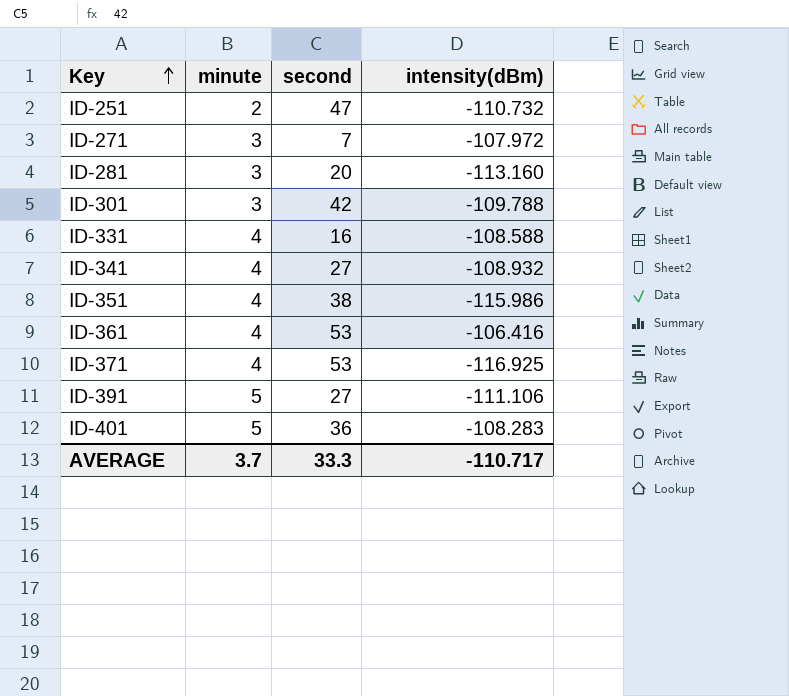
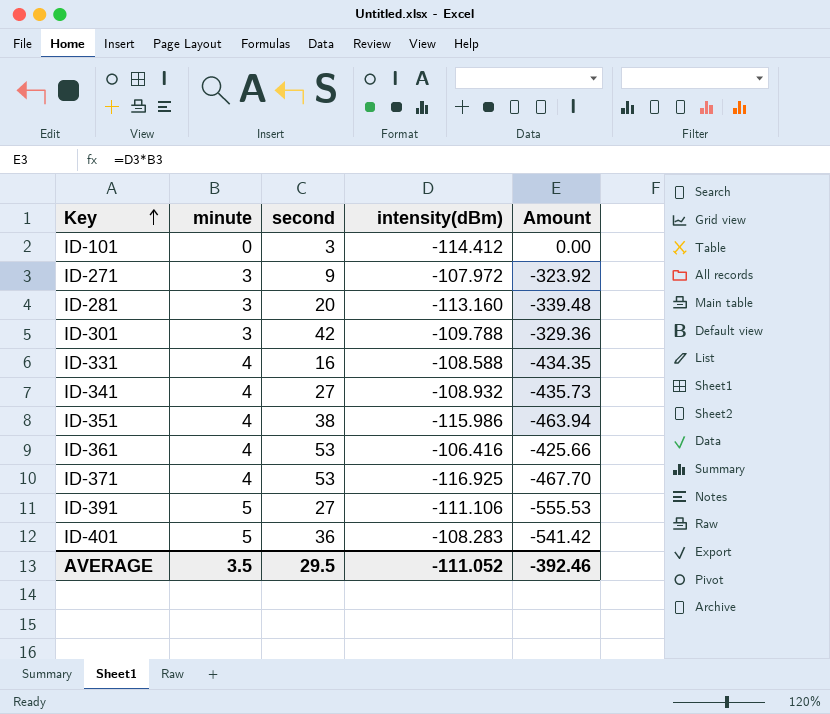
column Amount | formula: none -> [minute] * [intensity(dBm)]
row ID-251: 2 | 47 | -110.732 -> none
row ID-101: none -> 0 | 3 | -114.412 | 0.00
ID-271 | second: 7 -> 9
AVERAGE | minute: 3.7 -> 3.5
AVERAGE | second: 33.3 -> 29.5
AVERAGE | intensity(dBm): -110.717 -> -111.052

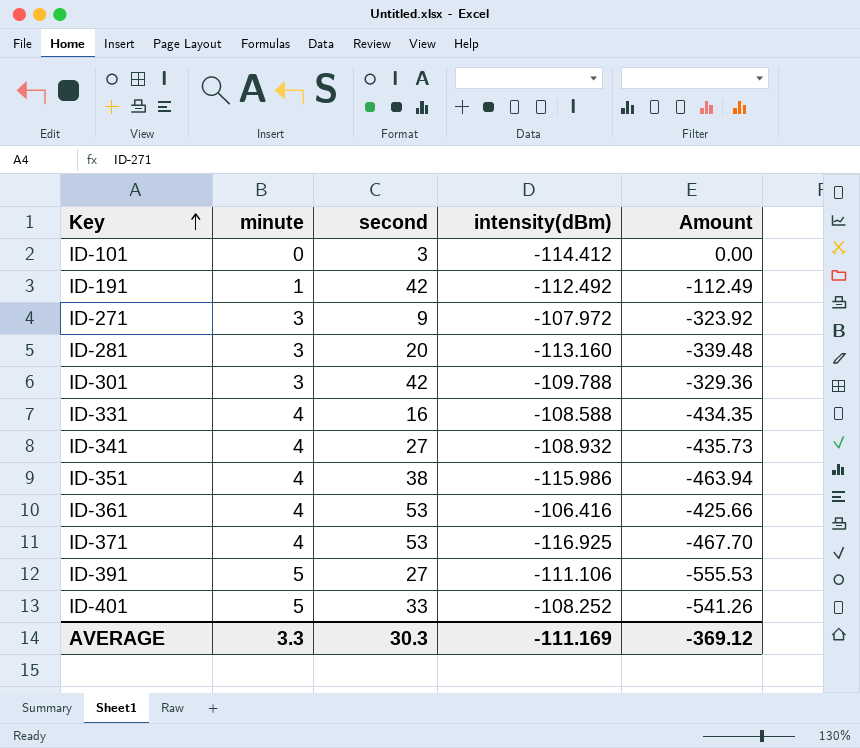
row ID-191: none -> 1 | 42 | -112.492 | -112.49
ID-401 | second: 36 -> 33
ID-401 | intensity(dBm): -108.283 -> -108.252
ID-401 | Amount: -541.42 -> -541.26
AVERAGE | minute: 3.5 -> 3.3
AVERAGE | second: 29.5 -> 30.3
AVERAGE | intensity(dBm): -111.052 -> -111.169
AVERAGE | Amount: -392.46 -> -369.12

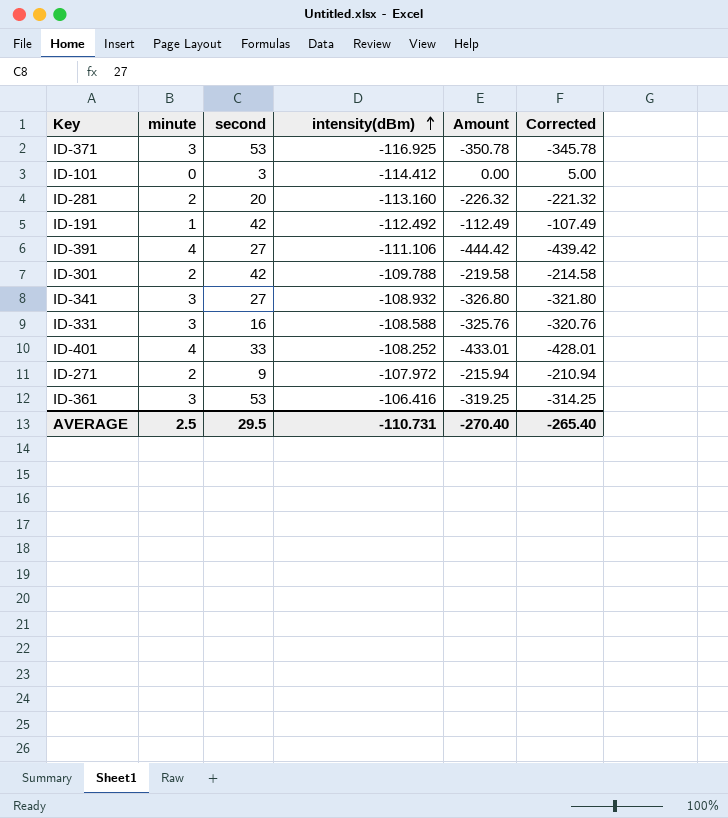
row order: Key ascending -> intensity(dBm) ascending
column Corrected | formula: none -> [Amount] + 5
row ID-351: 4 | 38 | -115.986 | -463.94 -> none
ID-371 | minute: 4 -> 3
ID-371 | Amount: -467.70 -> -350.78
ID-281 | minute: 3 -> 2
ID-281 | Amount: -339.48 -> -226.32
ID-391 | minute: 5 -> 4
ID-391 | Amount: -555.53 -> -444.42
ID-301 | minute: 3 -> 2
ID-301 | Amount: -329.36 -> -219.58
ID-341 | minute: 4 -> 3
ID-341 | Amount: -435.73 -> -326.80
ID-331 | minute: 4 -> 3
ID-331 | Amount: -434.35 -> -325.76
ID-401 | minute: 5 -> 4
ID-401 | Amount: -541.26 -> -433.01
ID-271 | minute: 3 -> 2
ID-271 | Amount: -323.92 -> -215.94
ID-361 | minute: 4 -> 3
ID-361 | Amount: -425.66 -> -319.25
AVERAGE | minute: 3.3 -> 2.5
AVERAGE | second: 30.3 -> 29.5
AVERAGE | intensity(dBm): -111.169 -> -110.731
AVERAGE | Amount: -369.12 -> -270.40

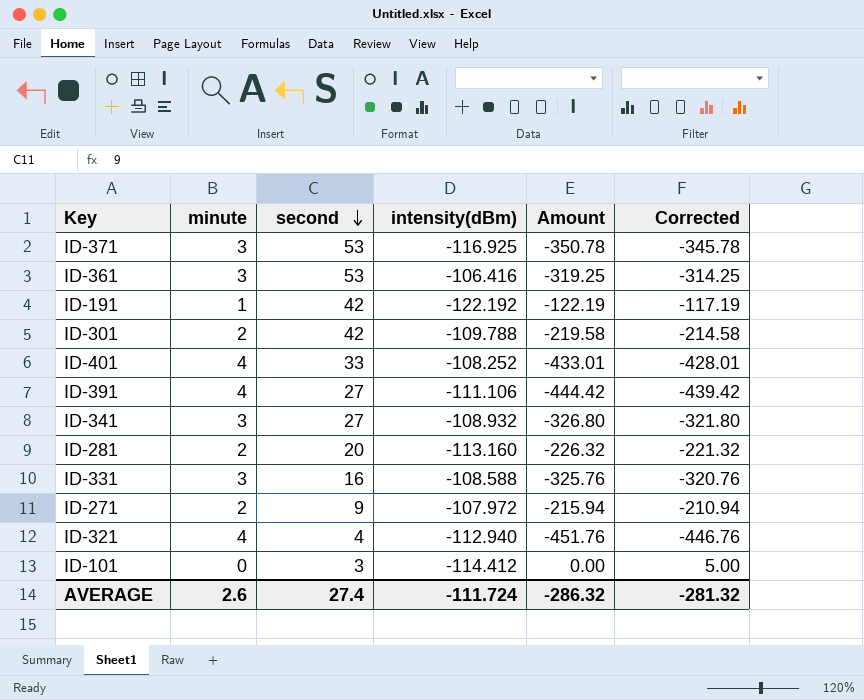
row order: intensity(dBm) ascending -> second descending
ID-191 | intensity(dBm): -112.492 -> -122.192
ID-191 | Amount: -112.49 -> -122.19
ID-191 | Corrected: -107.49 -> -117.19
row ID-321: none -> 4 | 4 | -112.940 | -451.76 | -446.76
AVERAGE | minute: 2.5 -> 2.6
AVERAGE | second: 29.5 -> 27.4
AVERAGE | intensity(dBm): -110.731 -> -111.724
AVERAGE | Amount: -270.40 -> -286.32
AVERAGE | Corrected: -265.40 -> -281.32

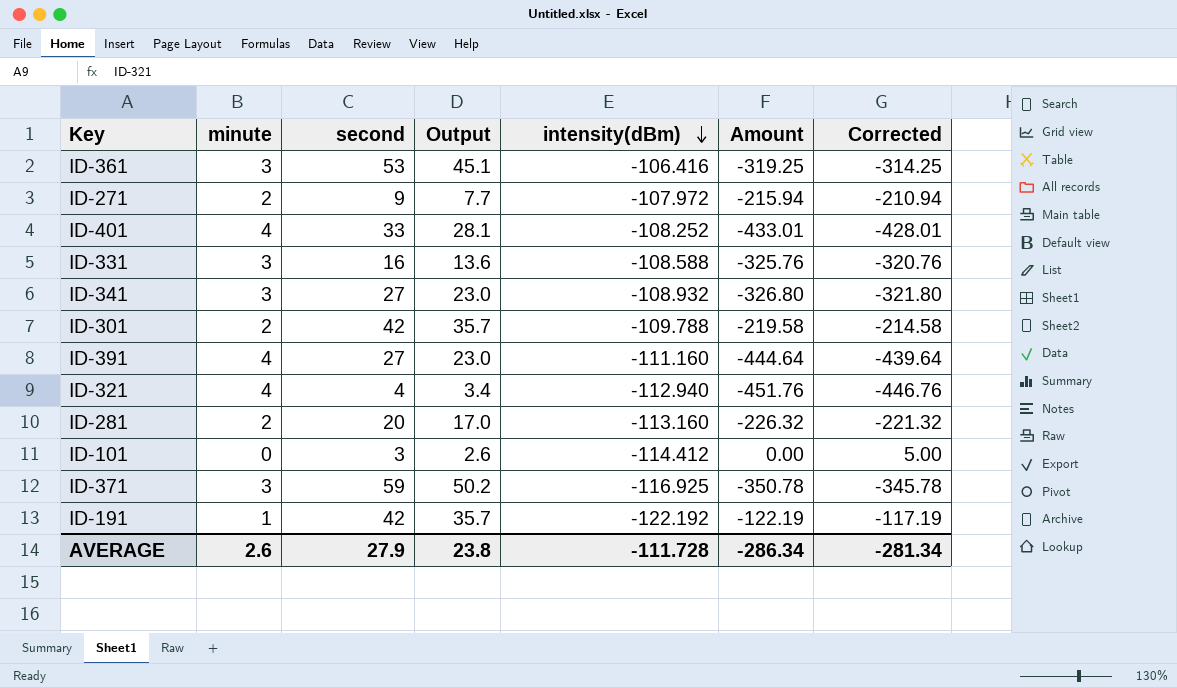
row order: second descending -> intensity(dBm) descending
column Output | formula: none -> [second] * 0.85
ID-391 | intensity(dBm): -111.106 -> -111.160
ID-391 | Amount: -444.42 -> -444.64
ID-391 | Corrected: -439.42 -> -439.64
ID-371 | second: 53 -> 59
AVERAGE | second: 27.4 -> 27.9
AVERAGE | intensity(dBm): -111.724 -> -111.728
AVERAGE | Amount: -286.32 -> -286.34
AVERAGE | Corrected: -281.32 -> -281.34

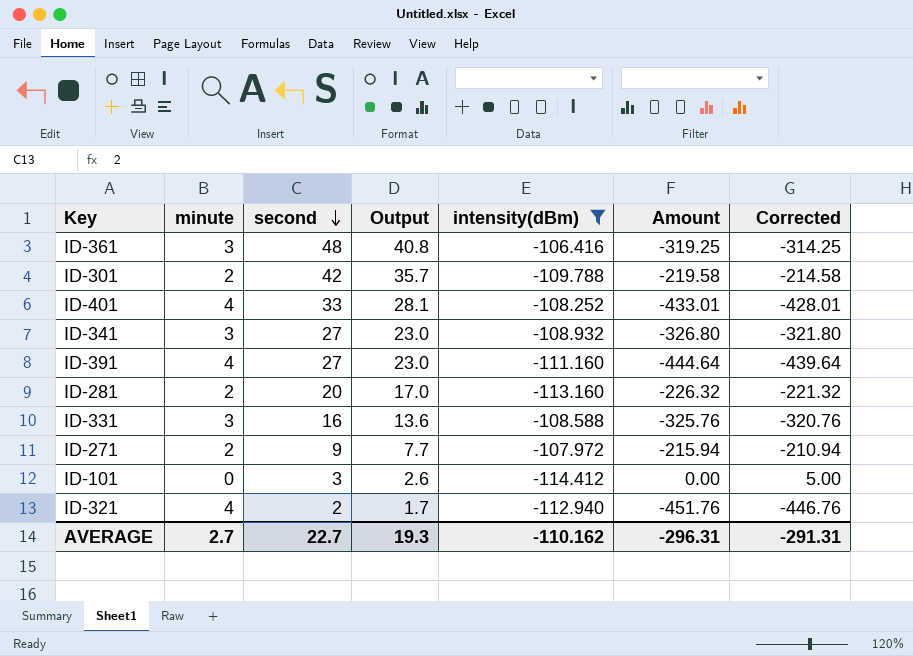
filter: none -> intensity(dBm) >= -114.412
row order: intensity(dBm) descending -> second descending
ID-361 | second: 53 -> 48
ID-361 | Output: 45.1 -> 40.8
ID-321 | second: 4 -> 2
ID-321 | Output: 3.4 -> 1.7
AVERAGE | minute: 2.6 -> 2.7
AVERAGE | second: 27.9 -> 22.7
AVERAGE | Output: 23.8 -> 19.3
AVERAGE | intensity(dBm): -111.728 -> -110.162
AVERAGE | Amount: -286.34 -> -296.31
AVERAGE | Corrected: -281.34 -> -291.31

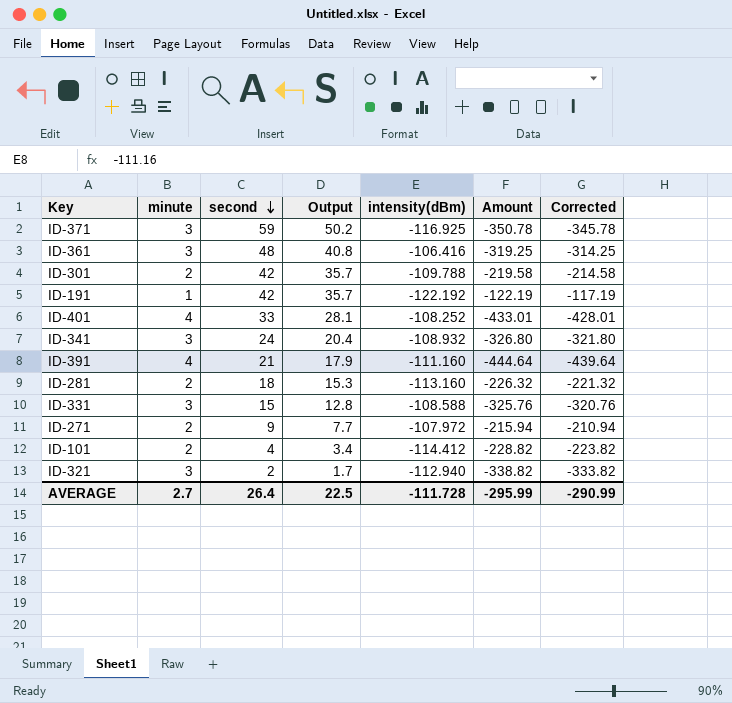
filter: intensity(dBm) >= -114.412 -> none
ID-341 | second: 27 -> 24
ID-341 | Output: 23.0 -> 20.4
ID-391 | second: 27 -> 21
ID-391 | Output: 23.0 -> 17.9
ID-281 | second: 20 -> 18
ID-281 | Output: 17.0 -> 15.3
ID-331 | second: 16 -> 15
ID-331 | Output: 13.6 -> 12.8
ID-101 | minute: 0 -> 2
ID-101 | second: 3 -> 4
ID-101 | Output: 2.6 -> 3.4
ID-101 | Amount: 0.00 -> -228.82
ID-101 | Corrected: 5.00 -> -223.82
ID-321 | minute: 4 -> 3
ID-321 | Amount: -451.76 -> -338.82
ID-321 | Corrected: -446.76 -> -333.82
AVERAGE | second: 22.7 -> 26.4
AVERAGE | Output: 19.3 -> 22.5
AVERAGE | intensity(dBm): -110.162 -> -111.728
AVERAGE | Amount: -296.31 -> -295.99
AVERAGE | Corrected: -291.31 -> -290.99

